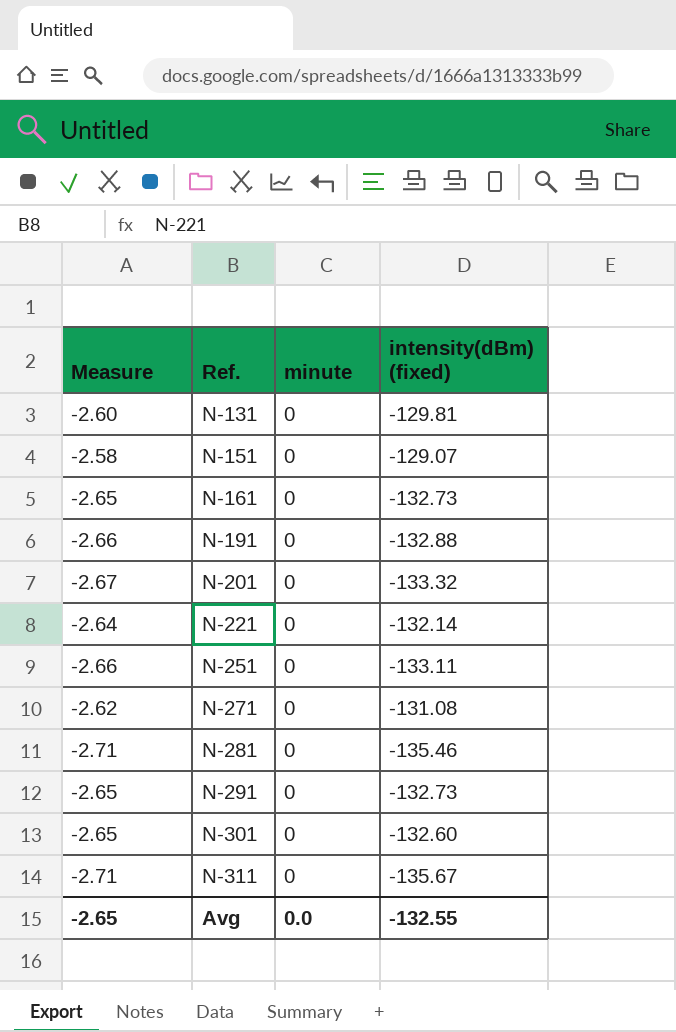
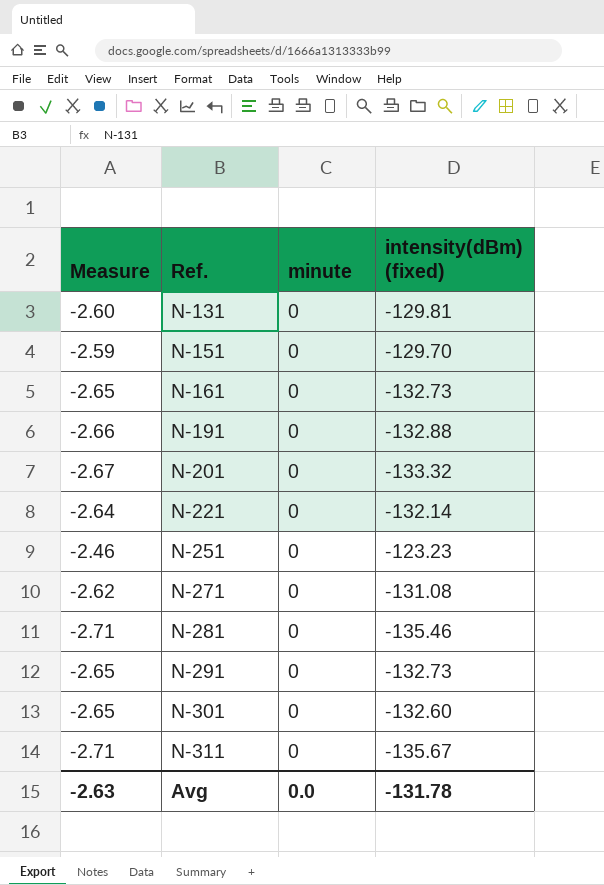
N-151 | Measure: -2.58 -> -2.59
N-151 | intensity(dBm) (fixed): -129.07 -> -129.70
N-251 | Measure: -2.66 -> -2.46
N-251 | intensity(dBm) (fixed): -133.11 -> -123.23
Avg | Measure: -2.65 -> -2.63
Avg | intensity(dBm) (fixed): -132.55 -> -131.78

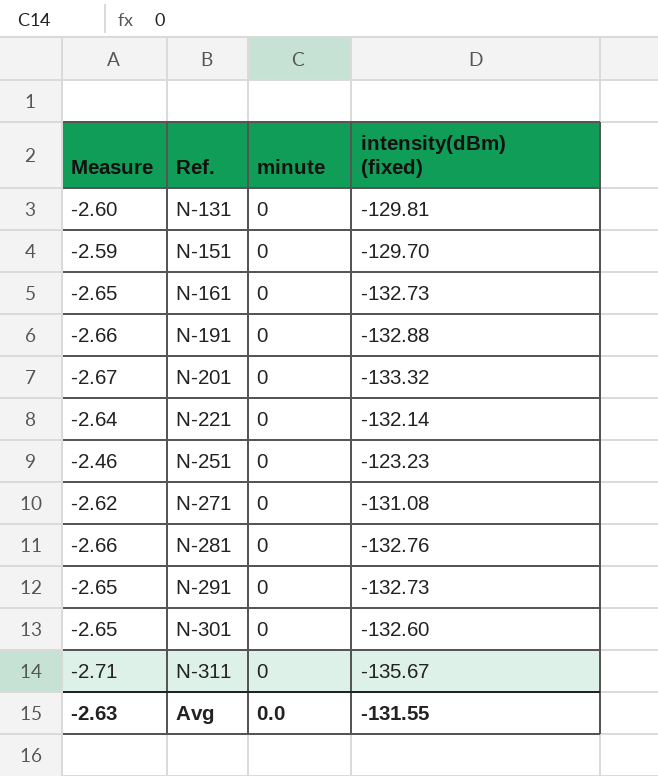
N-281 | Measure: -2.71 -> -2.66
N-281 | intensity(dBm) (fixed): -135.46 -> -132.76
Avg | intensity(dBm) (fixed): -131.78 -> -131.55

